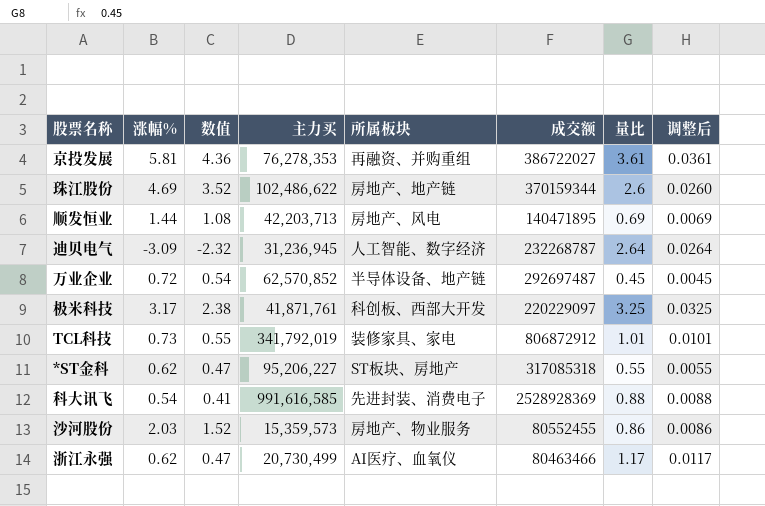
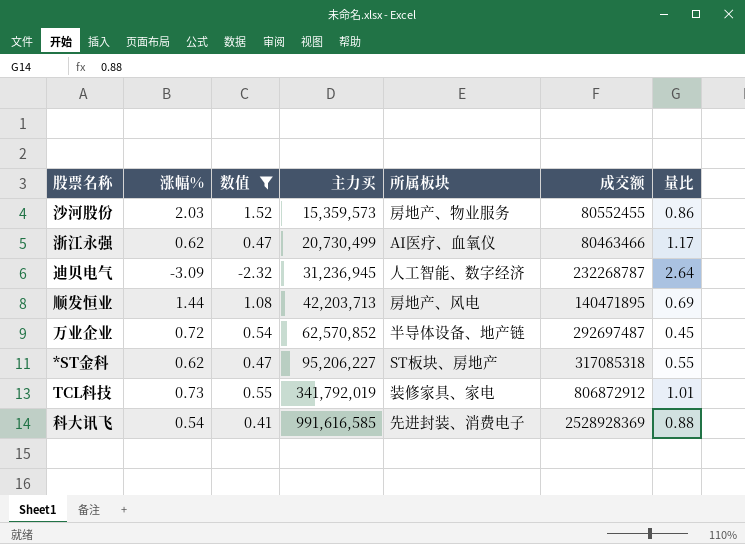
filter: none -> 数值 <= 1.52
row order: none -> 主力买 ascending
column 调整后 | formula: [量比] * 0.01 -> none

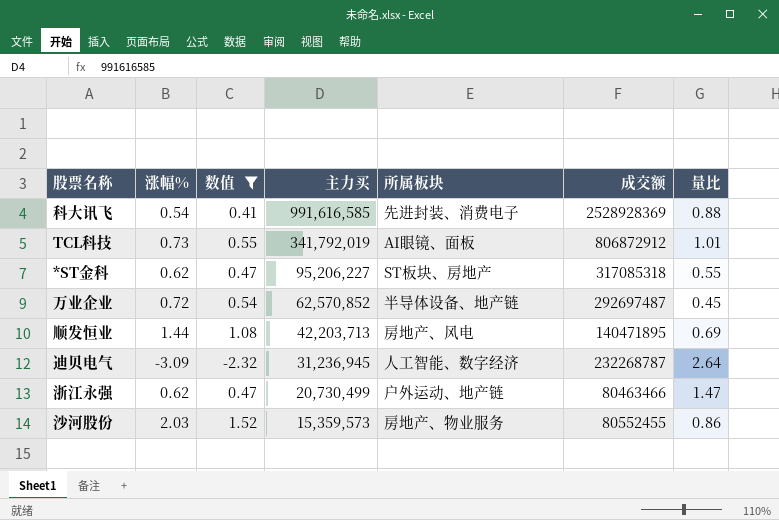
row order: 主力买 ascending -> 主力买 descending
TCL科技 | 所属板块: 装修家具、家电 -> AI眼镜、面板
浙江永强 | 所属板块: AI医疗、血氧仪 -> 户外运动、地产链
浙江永强 | 量比: 1.17 -> 1.47

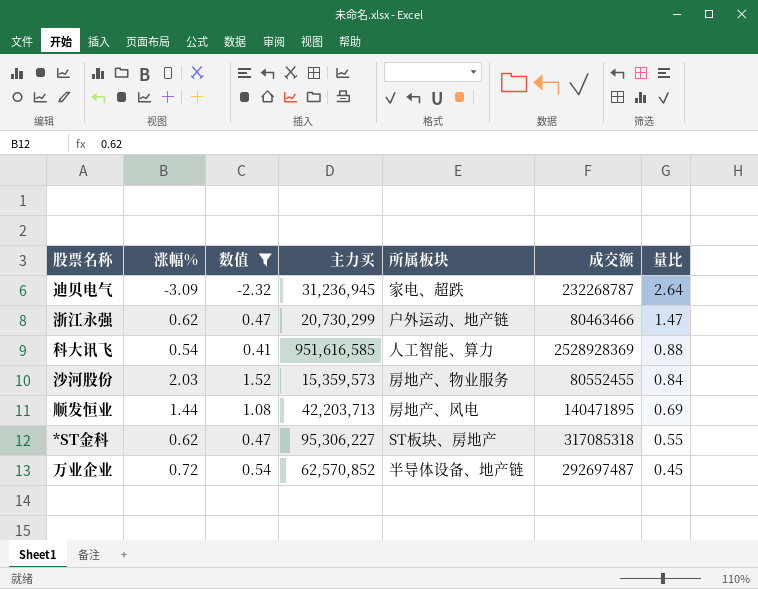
row order: 主力买 descending -> 量比 descending
row TCL科技: 0.73 | 0.55 | 341,792,019 | AI眼镜、面板 | 806872912 | 1.01 -> none
迪贝电气 | 所属板块: 人工智能、数字经济 -> 家电、超跌
浙江永强 | 主力买: 20,730,499 -> 20,730,299
科大讯飞 | 主力买: 991,616,585 -> 951,616,585
科大讯飞 | 所属板块: 先进封装、消费电子 -> 人工智能、算力
沙河股份 | 量比: 0.86 -> 0.84
*ST金科 | 主力买: 95,206,227 -> 95,306,227

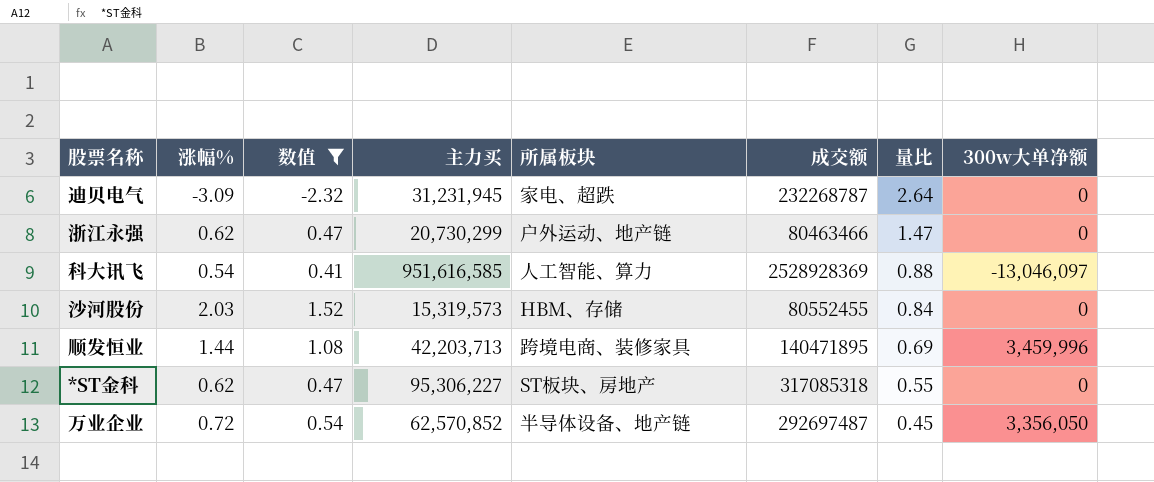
column 300w大单净额 | position: none -> 8
迪贝电气 | 主力买: 31,236,945 -> 31,231,945
沙河股份 | 主力买: 15,359,573 -> 15,319,573
沙河股份 | 所属板块: 房地产、物业服务 -> HBM、存储
顺发恒业 | 所属板块: 房地产、风电 -> 跨境电商、装修家具

